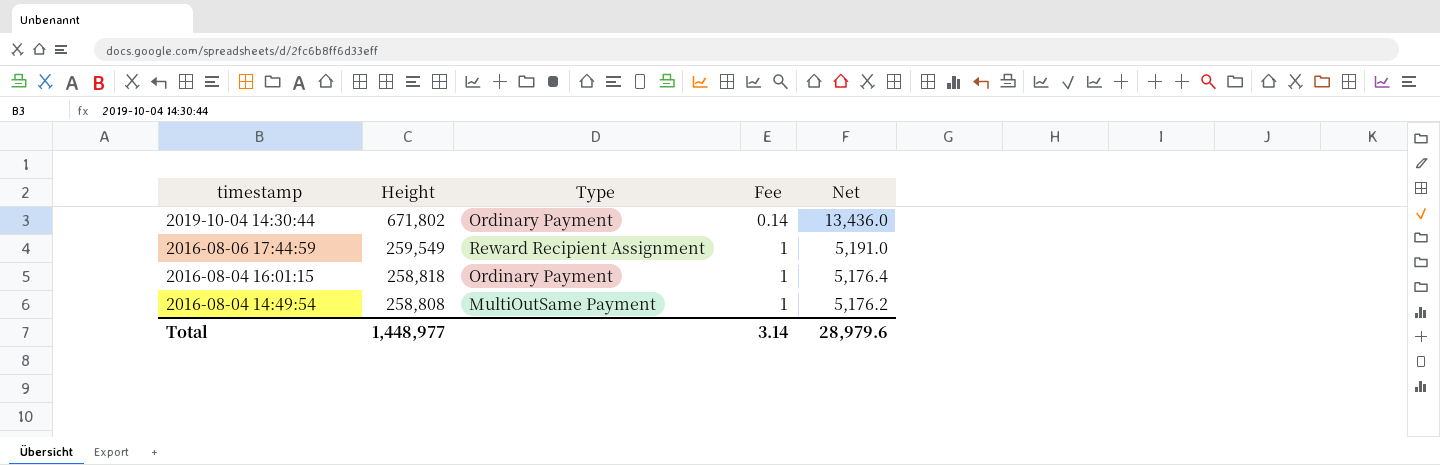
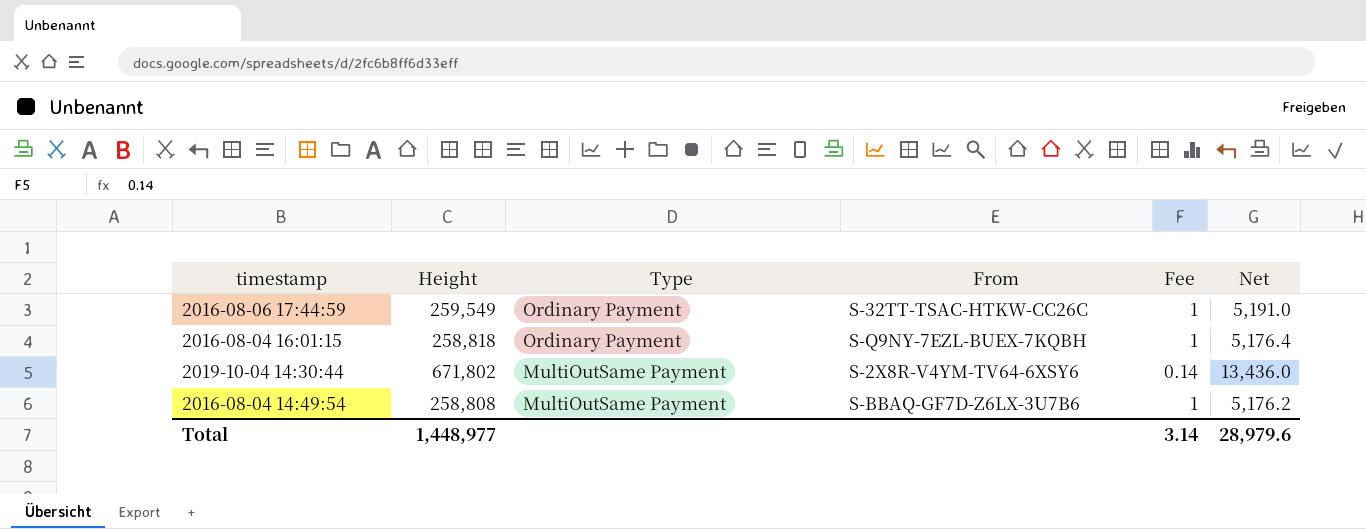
row order: timestamp descending -> Type descending
column From | position: none -> 4
2016-08-06 17:44:59 | Type: Reward Recipient Assignment -> Ordinary Payment
2019-10-04 14:30:44 | Type: Ordinary Payment -> MultiOutSame Payment

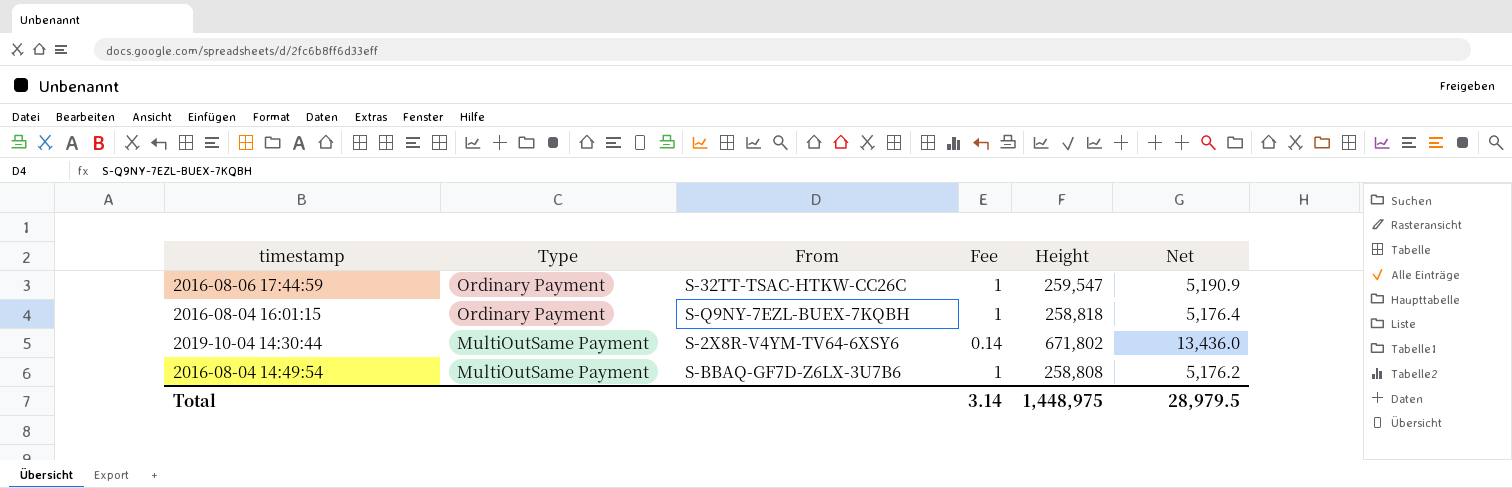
column Height | position: 2 -> 5
2016-08-06 17:44:59 | Height: 259,549 -> 259,547
2016-08-06 17:44:59 | Net: 5,191.0 -> 5,190.9
Total | Height: 1,448,977 -> 1,448,975
Total | Net: 28,979.6 -> 28,979.5

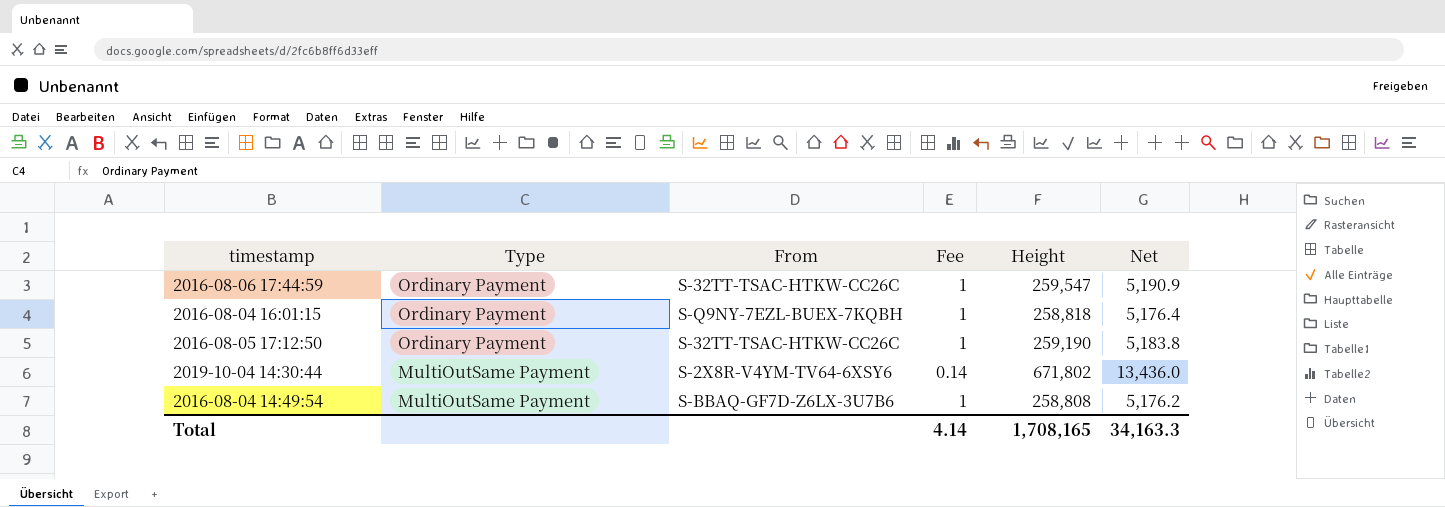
row 2016-08-05 17:12:50: none -> Ordinary Payment | S-32TT-TSAC-HTKW-CC26C | 1 | 259,190 | 5,183.8
Total | Fee: 3.14 -> 4.14
Total | Height: 1,448,975 -> 1,708,165
Total | Net: 28,979.5 -> 34,163.3

